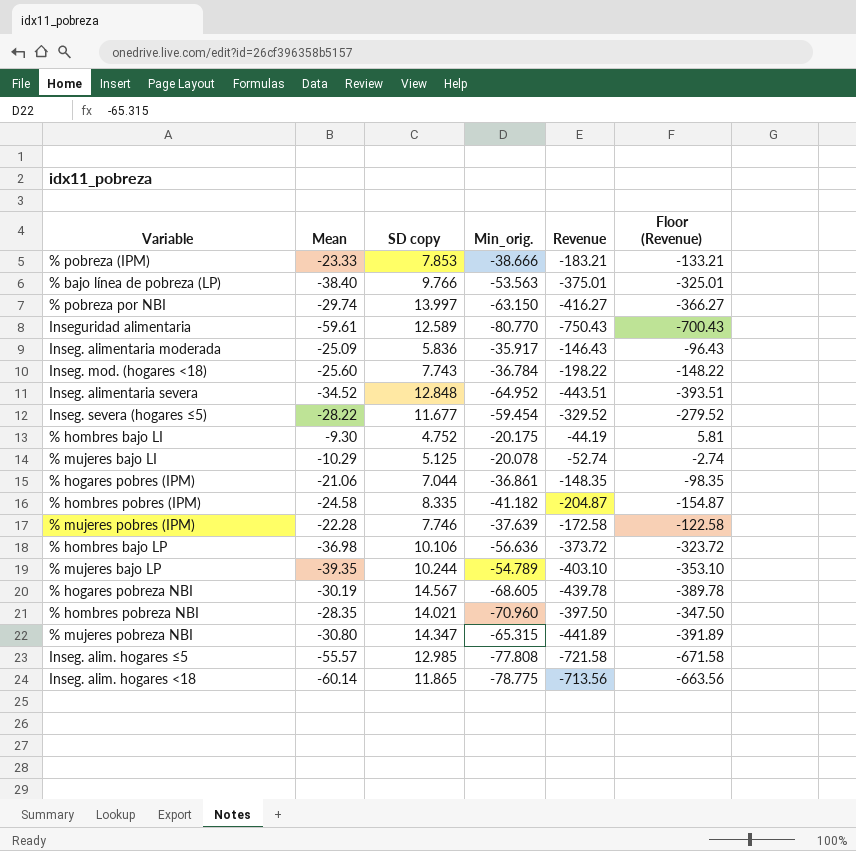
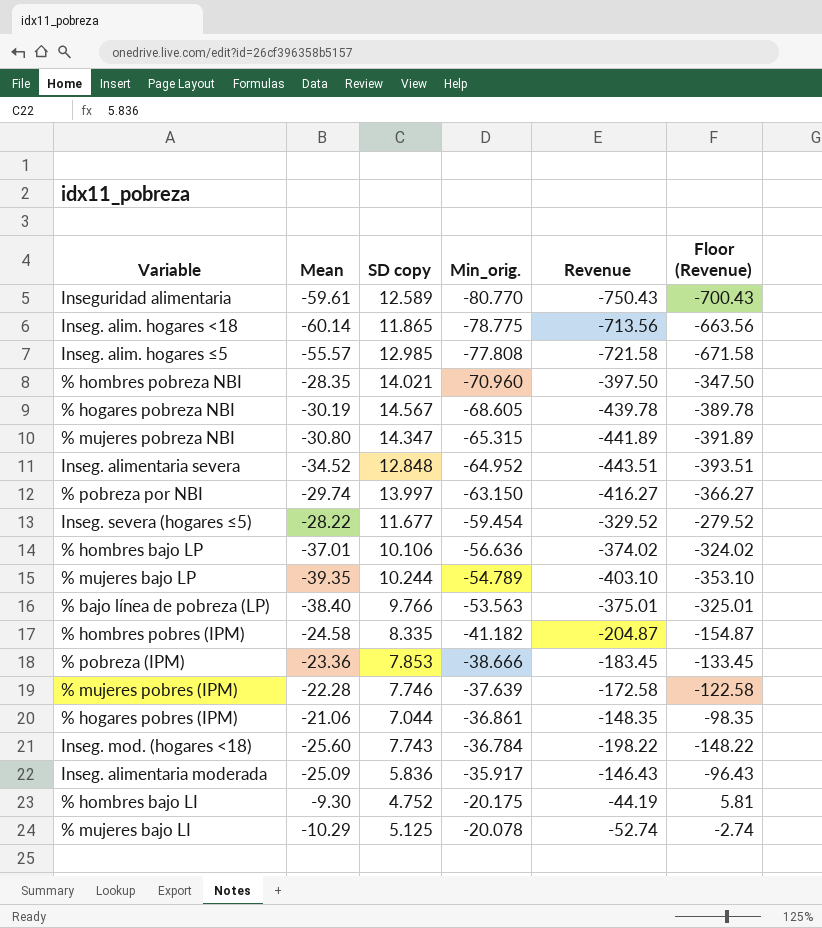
row order: none -> Min_orig. ascending
% hombres bajo LP | Mean: -36.98 -> -37.01
% hombres bajo LP | Revenue: -373.72 -> -374.02
% hombres bajo LP | Floor (Revenue): -323.72 -> -324.02
% pobreza (IPM) | Mean: -23.33 -> -23.36
% pobreza (IPM) | Revenue: -183.21 -> -183.45
% pobreza (IPM) | Floor (Revenue): -133.21 -> -133.45

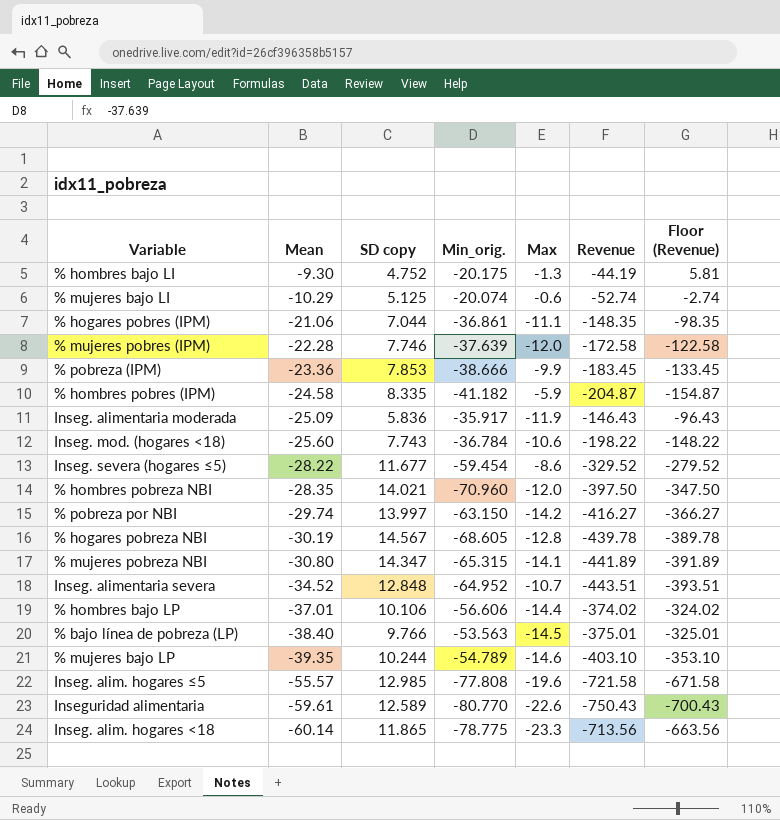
row order: Min_orig. ascending -> Mean descending
column Max | position: none -> 5
% mujeres bajo LI | Min_orig.: -20.078 -> -20.074
% hombres bajo LP | Min_orig.: -56.636 -> -56.606

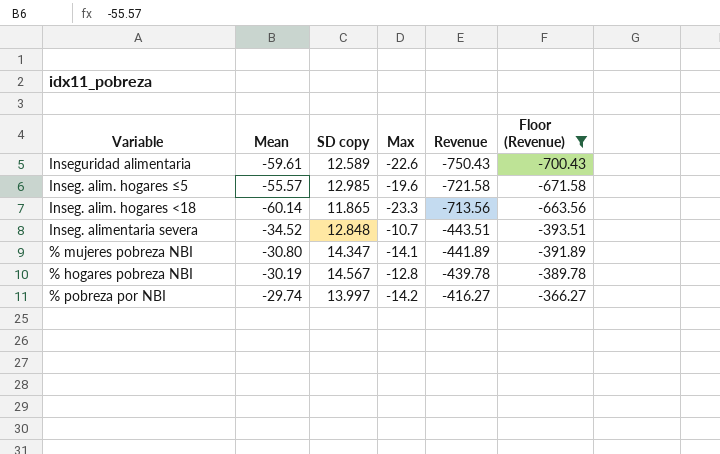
filter: none -> Floor (Revenue) <= -366.27
row order: Mean descending -> Revenue ascending
column Min_orig. | position: 4 -> none

